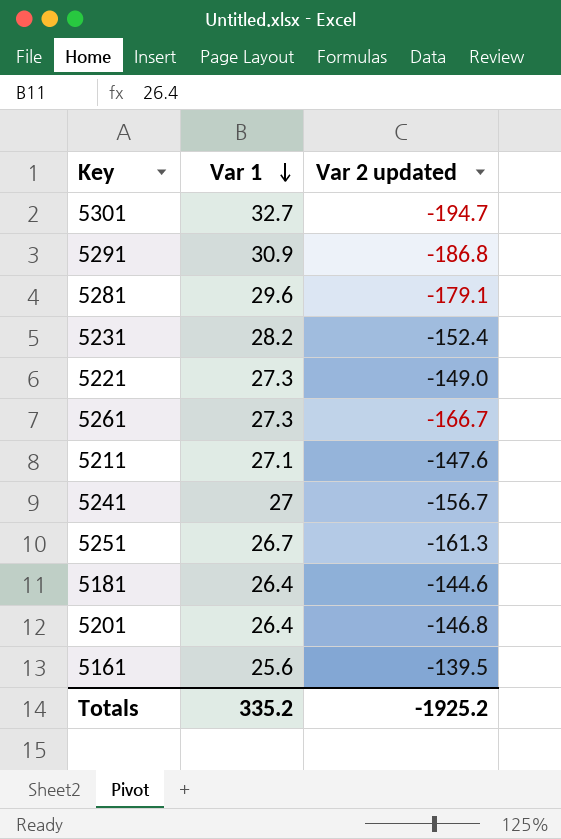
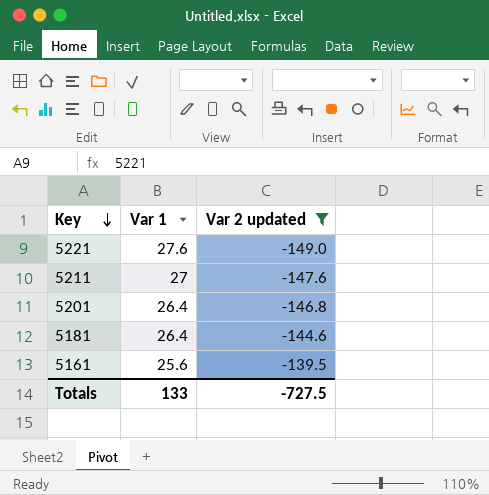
filter: none -> Var 2 updated >= -149.0
row order: Var 1 descending -> Key descending
5221 | Var 1: 27.3 -> 27.6
5211 | Var 1: 27.1 -> 27
Totals | Var 1: 335.2 -> 133
Totals | Var 2 updated: -1925.2 -> -727.5

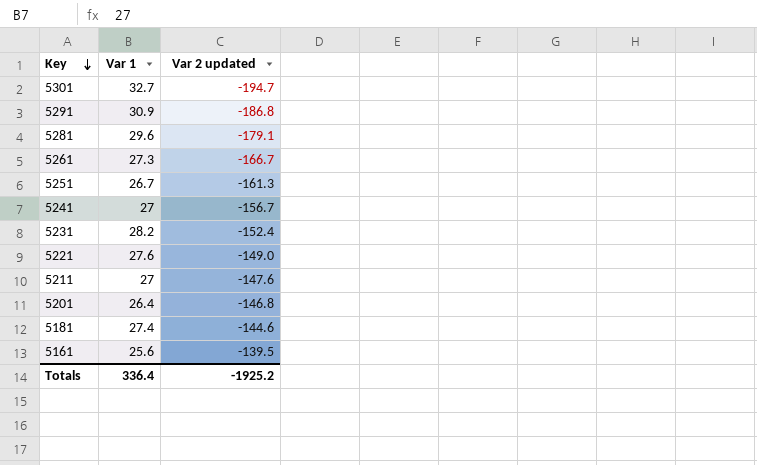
filter: Var 2 updated >= -149.0 -> none
5181 | Var 1: 26.4 -> 27.4
Totals | Var 1: 133 -> 336.4
Totals | Var 2 updated: -727.5 -> -1925.2

